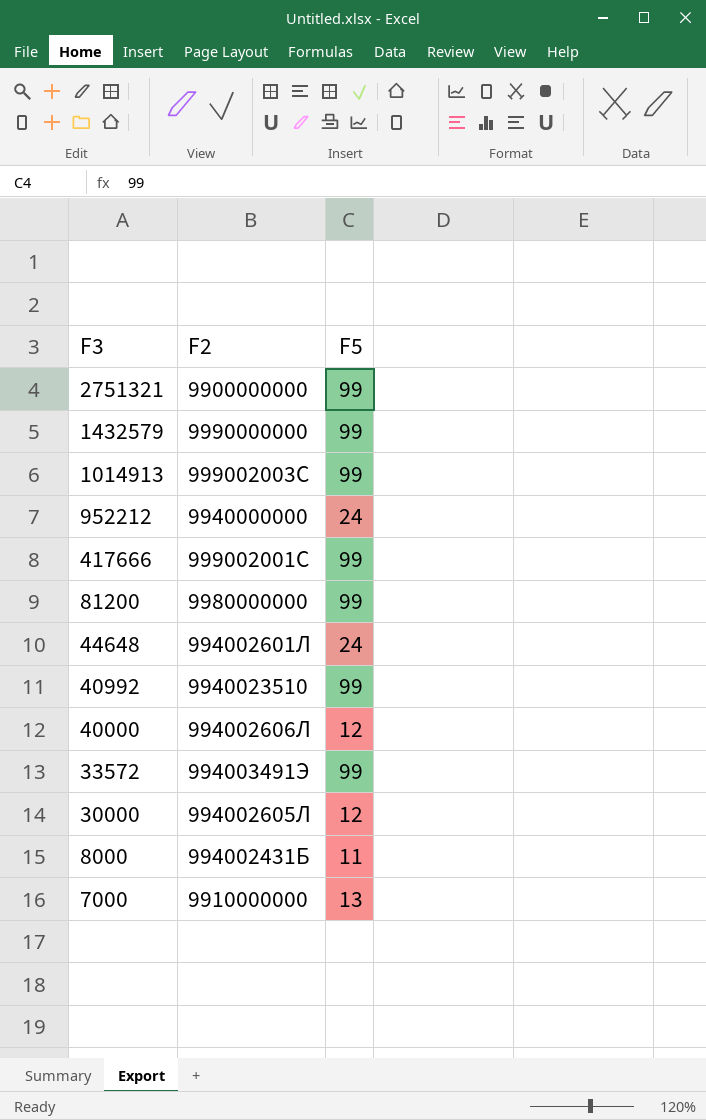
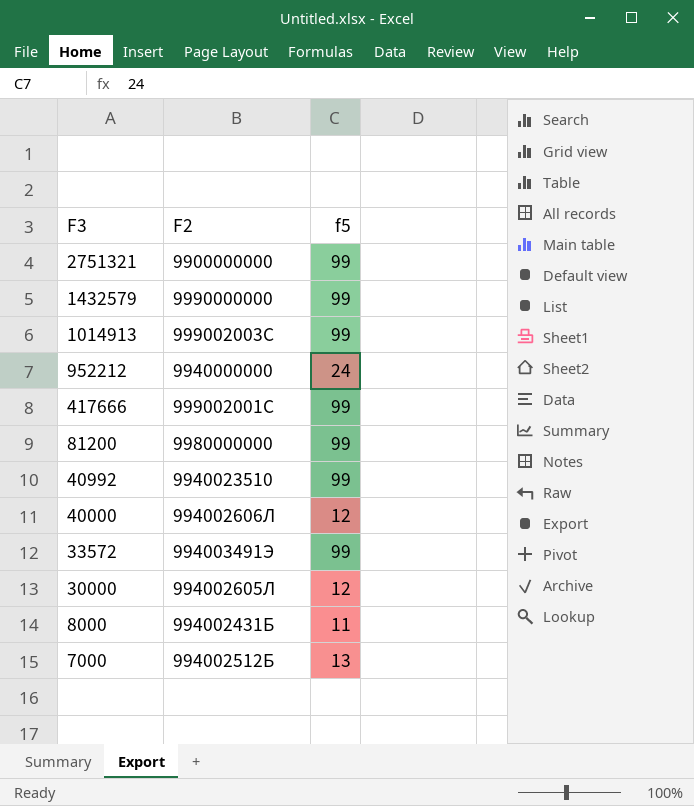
column name: F5 -> f5
row 44648: 994002601Л | 24 -> none
7000 | F2: 9910000000 -> 994002512Б

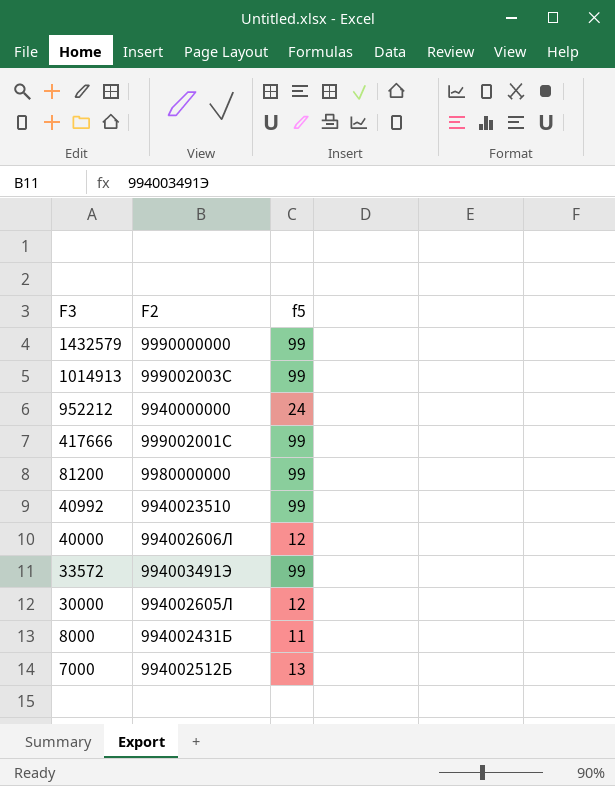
row 2751321: 9900000000 | 99 -> none

